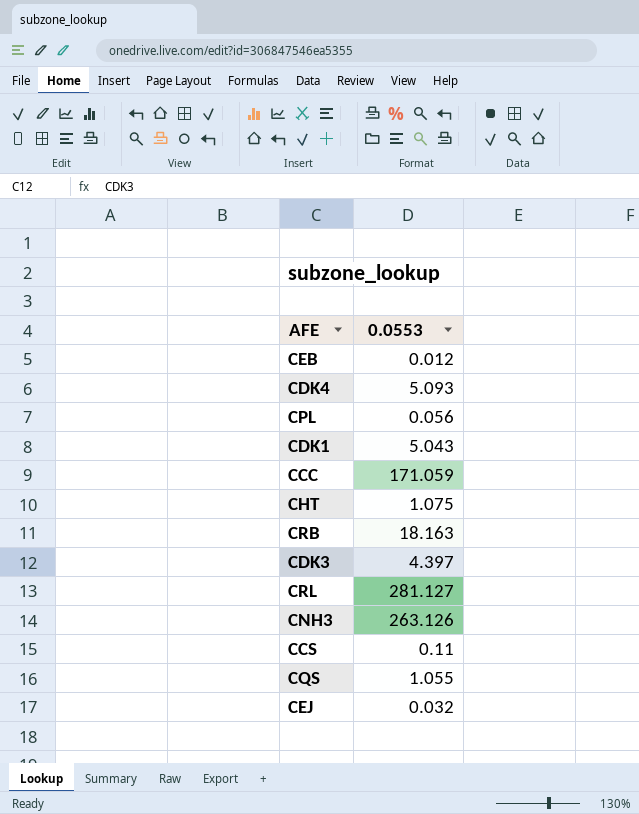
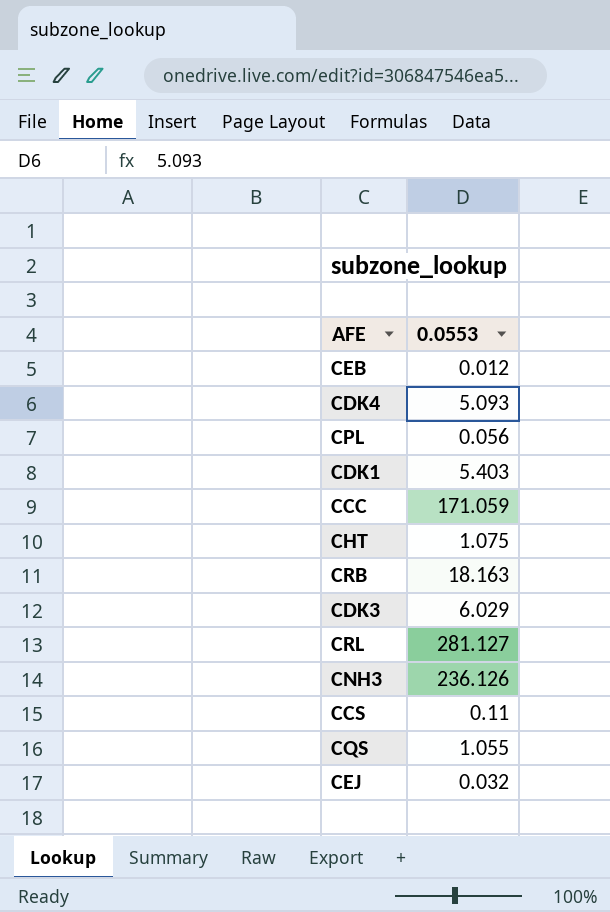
CDK1 | 0.0553: 5.043 -> 5.403
CDK3 | 0.0553: 4.397 -> 6.029
CNH3 | 0.0553: 263.126 -> 236.126

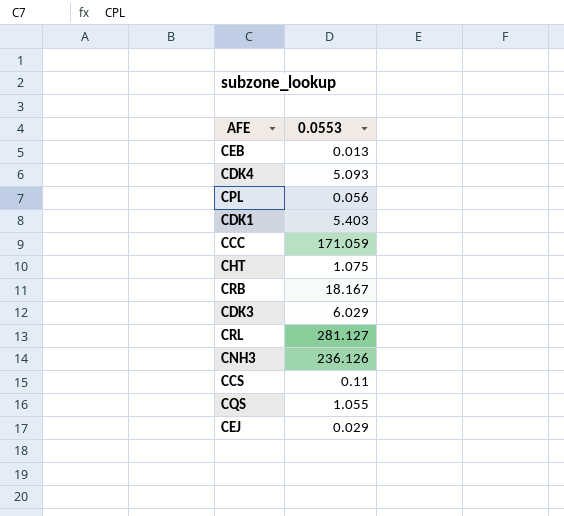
CEB | 0.0553: 0.012 -> 0.013
CRB | 0.0553: 18.163 -> 18.167
CEJ | 0.0553: 0.032 -> 0.029

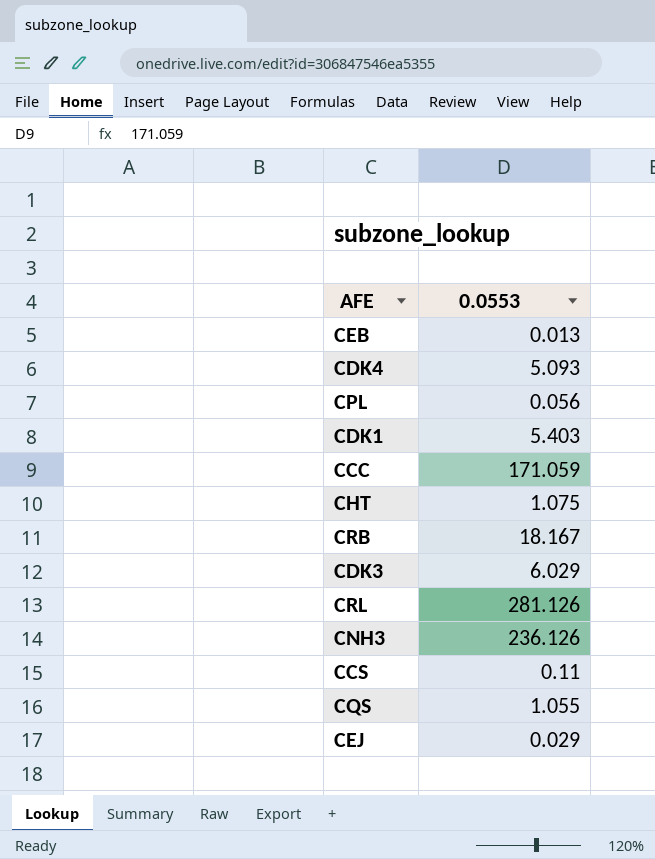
CRL | 0.0553: 281.127 -> 281.126

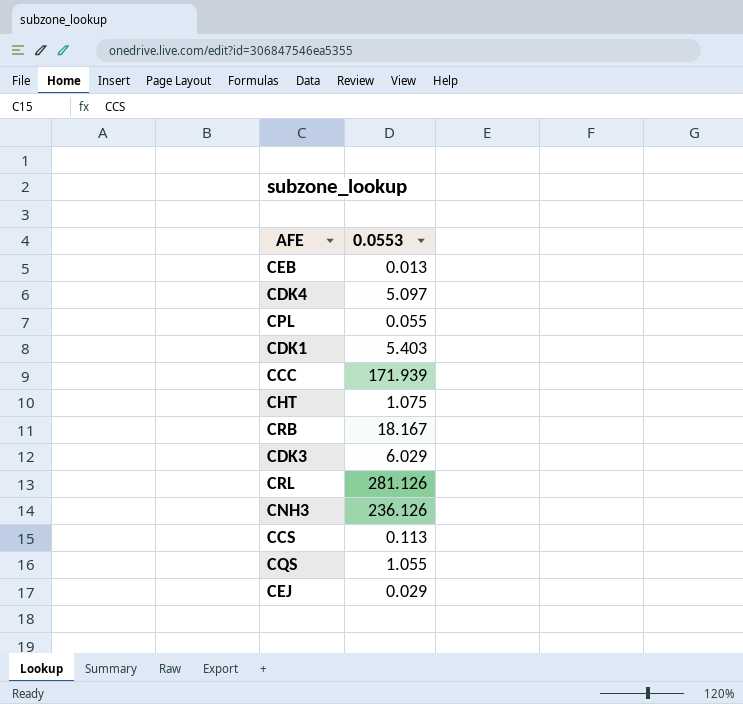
CDK4 | 0.0553: 5.093 -> 5.097
CPL | 0.0553: 0.056 -> 0.055
CCC | 0.0553: 171.059 -> 171.939
CCS | 0.0553: 0.11 -> 0.113

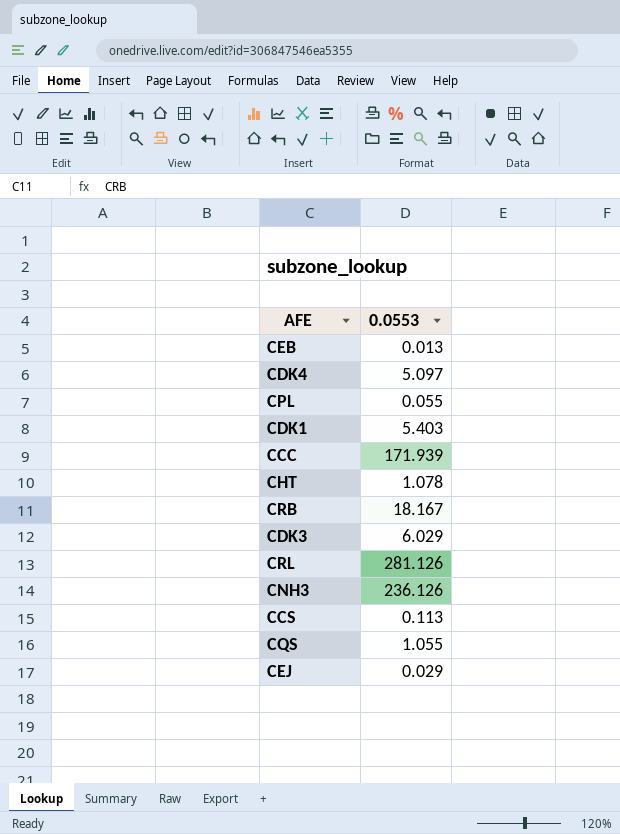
CHT | 0.0553: 1.075 -> 1.078

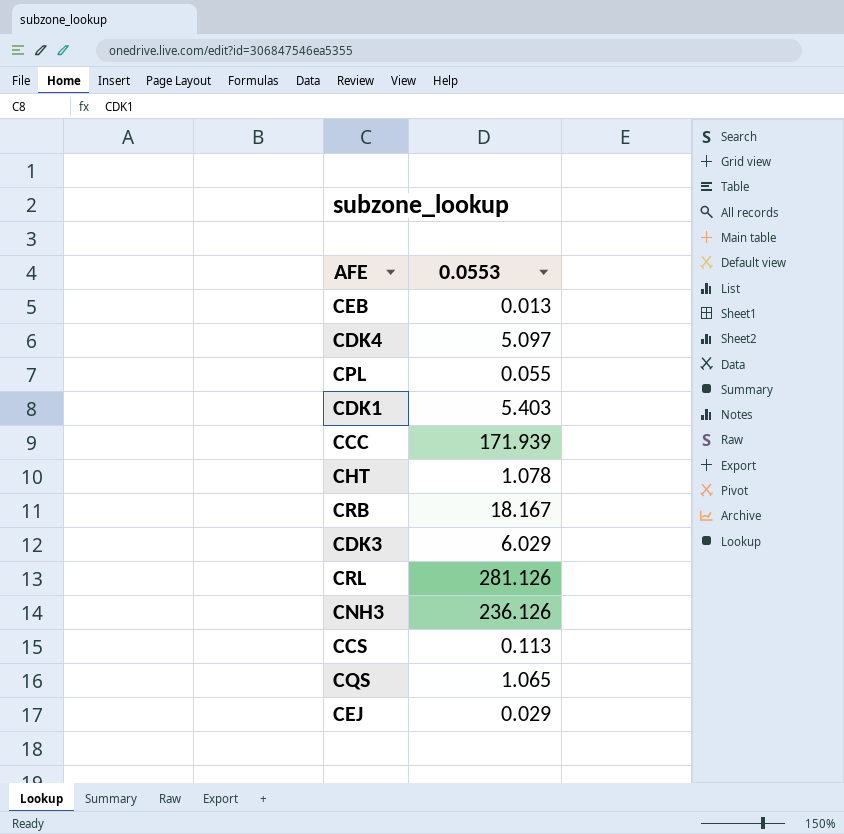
CQS | 0.0553: 1.055 -> 1.065

